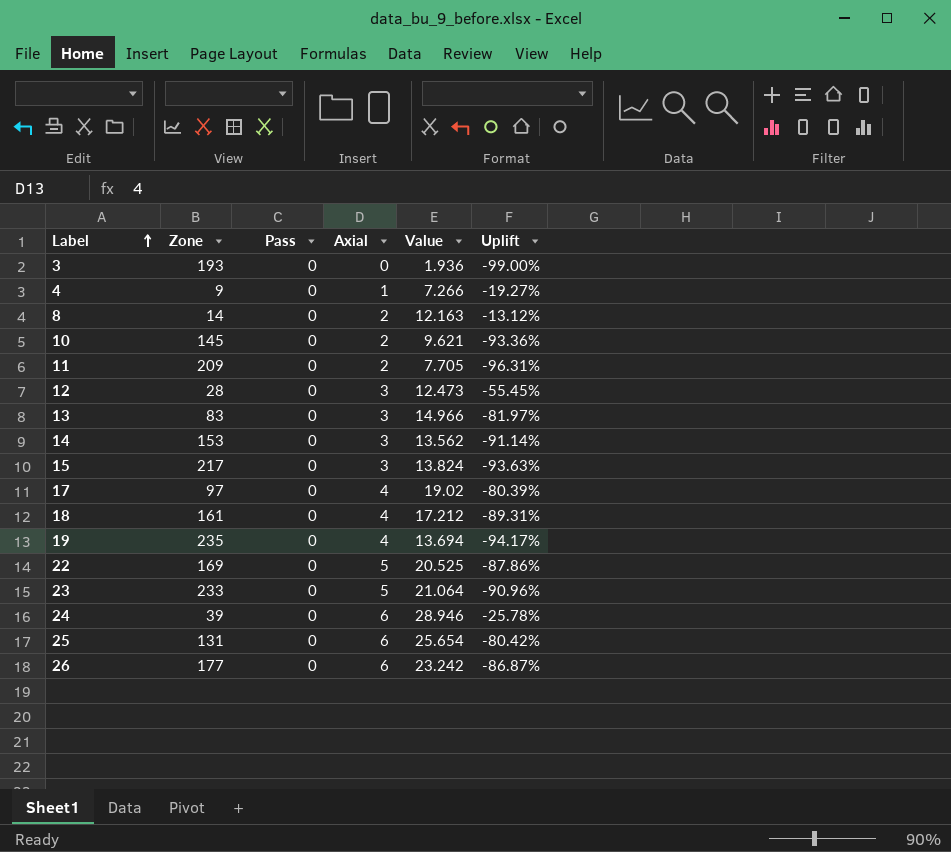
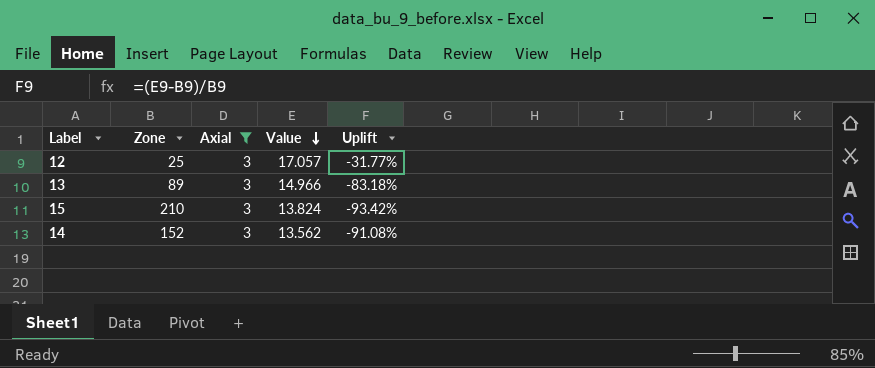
filter: none -> Axial = 3
row order: Label ascending -> Value descending
column Pass | position: 3 -> none
12 | Zone: 28 -> 25
12 | Value: 12.473 -> 17.057
12 | Uplift: -55.45% -> -31.77%
13 | Zone: 83 -> 89
13 | Uplift: -81.97% -> -83.18%
15 | Zone: 217 -> 210
15 | Uplift: -93.63% -> -93.42%
14 | Zone: 153 -> 152
14 | Uplift: -91.14% -> -91.08%

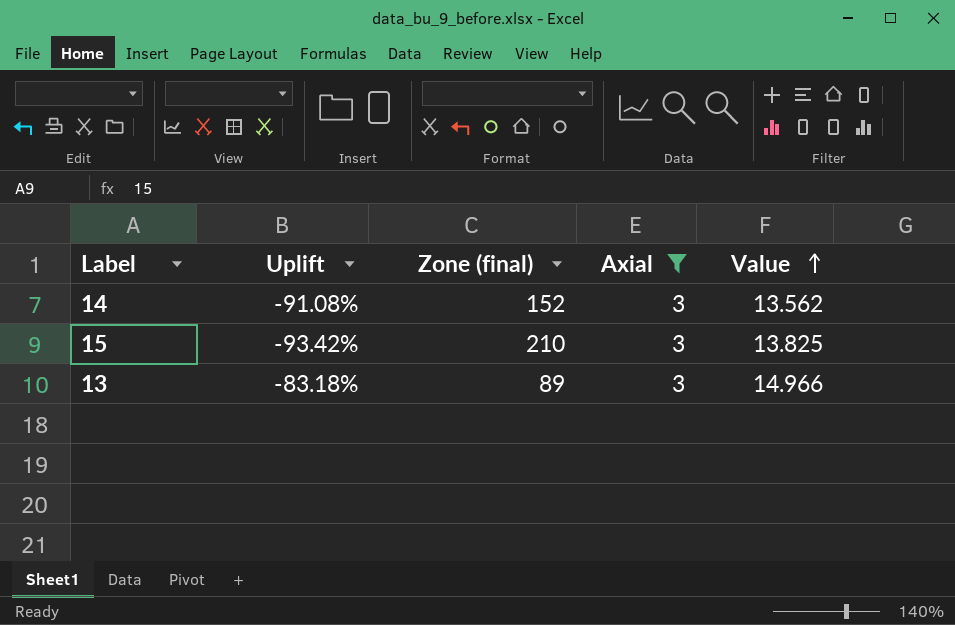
row order: Value descending -> Value ascending
column Uplift | position: 5 -> 2
column name: Zone -> Zone (final)
row 12: 25 | 3 | 17.057 | -31.77% -> none
15 | Value: 13.824 -> 13.825

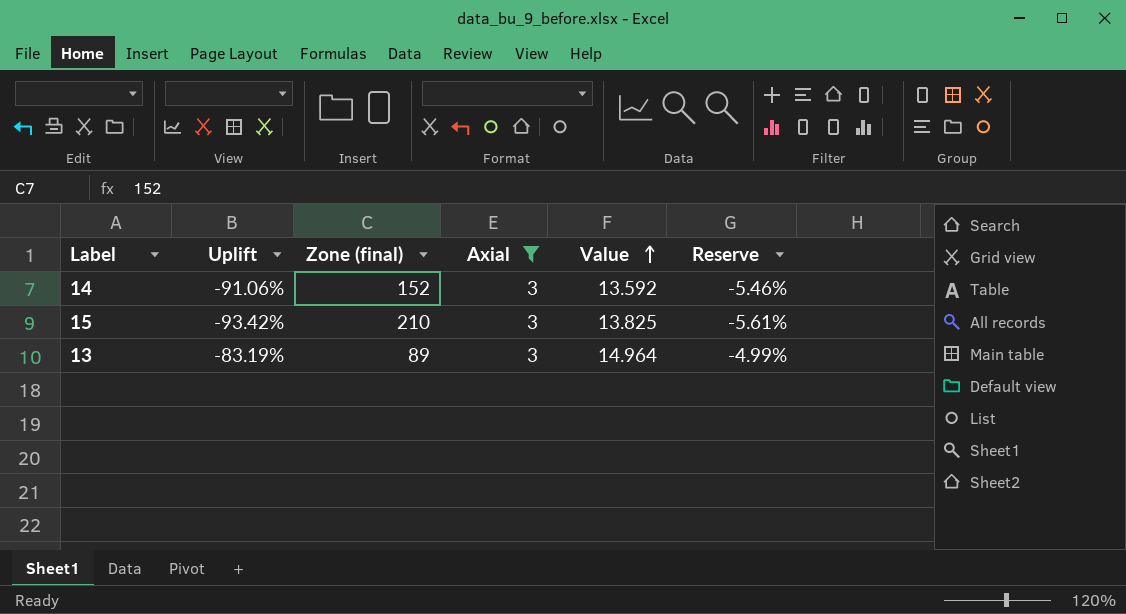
column Reserve | formula: none -> [Uplift] * 0.06
14 | Uplift: -91.08% -> -91.06%
14 | Value: 13.562 -> 13.592
13 | Uplift: -83.18% -> -83.19%
13 | Value: 14.966 -> 14.964

